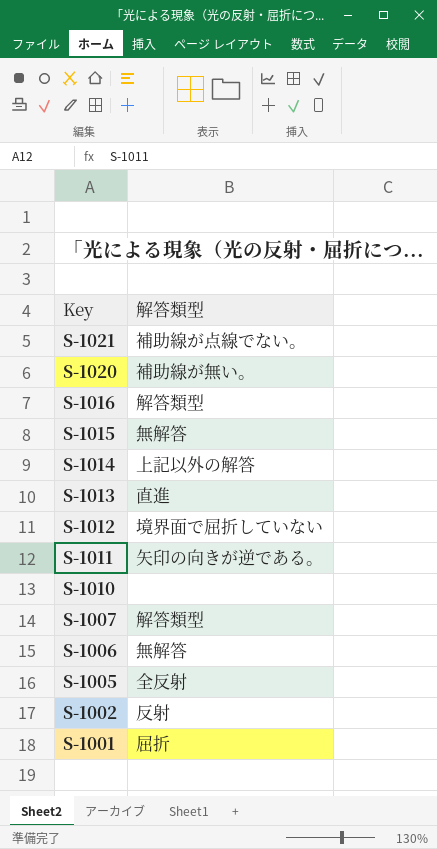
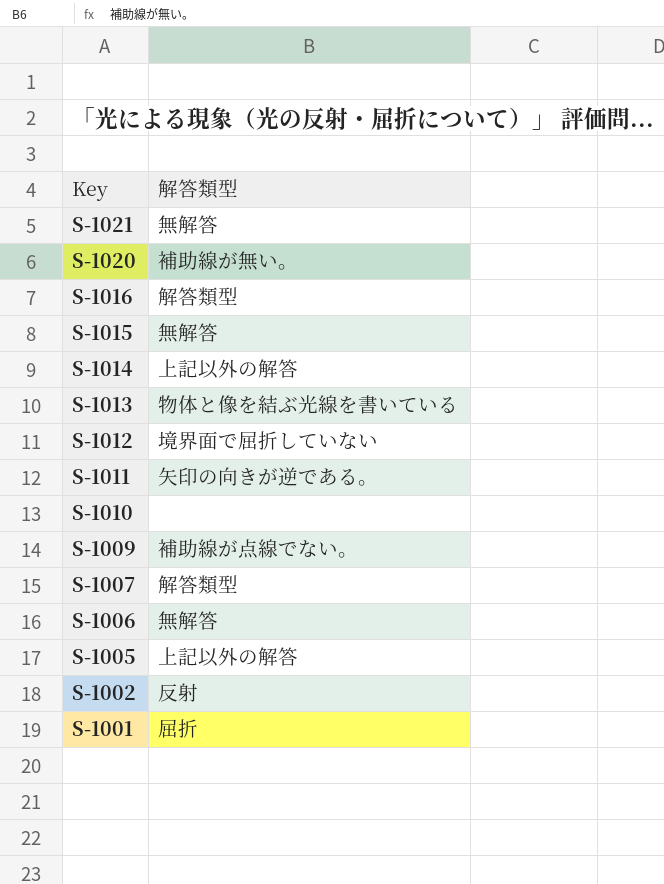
S-1021 | 解答類型: 補助線が点線でない。 -> 無解答
S-1013 | 解答類型: 直進 -> 物体と像を結ぶ光線を書いている
row S-1009: none -> 補助線が点線でない。
S-1005 | 解答類型: 全反射 -> 上記以外の解答

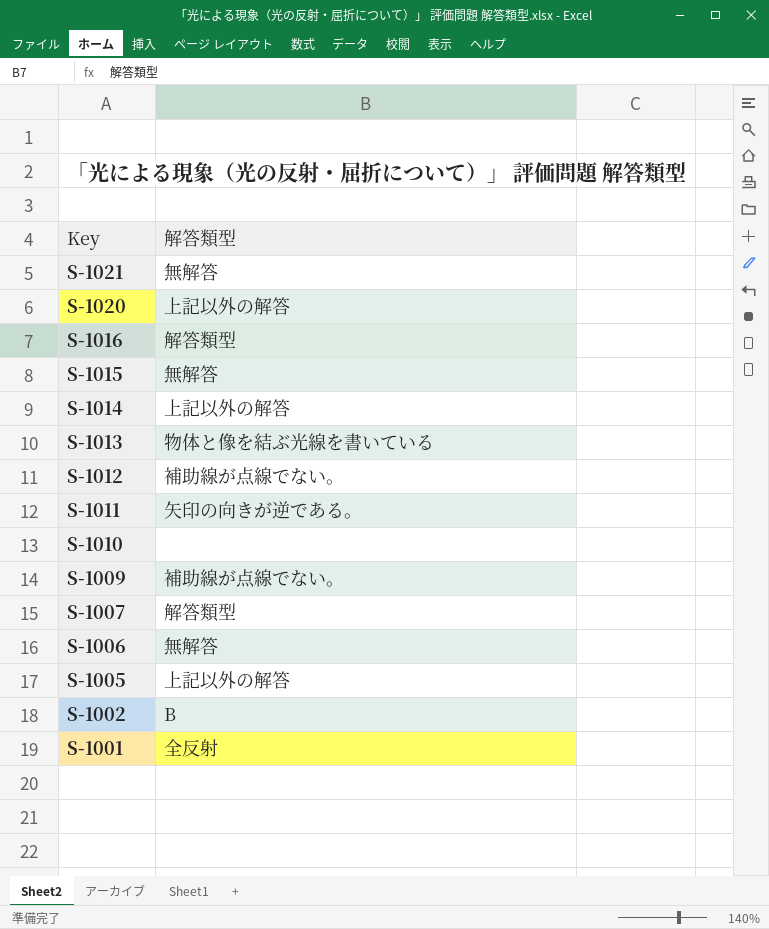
S-1020 | 解答類型: 補助線が無い。 -> 上記以外の解答
S-1012 | 解答類型: 境界面で屈折していない -> 補助線が点線でない。
S-1002 | 解答類型: 反射 -> B
S-1001 | 解答類型: 屈折 -> 全反射

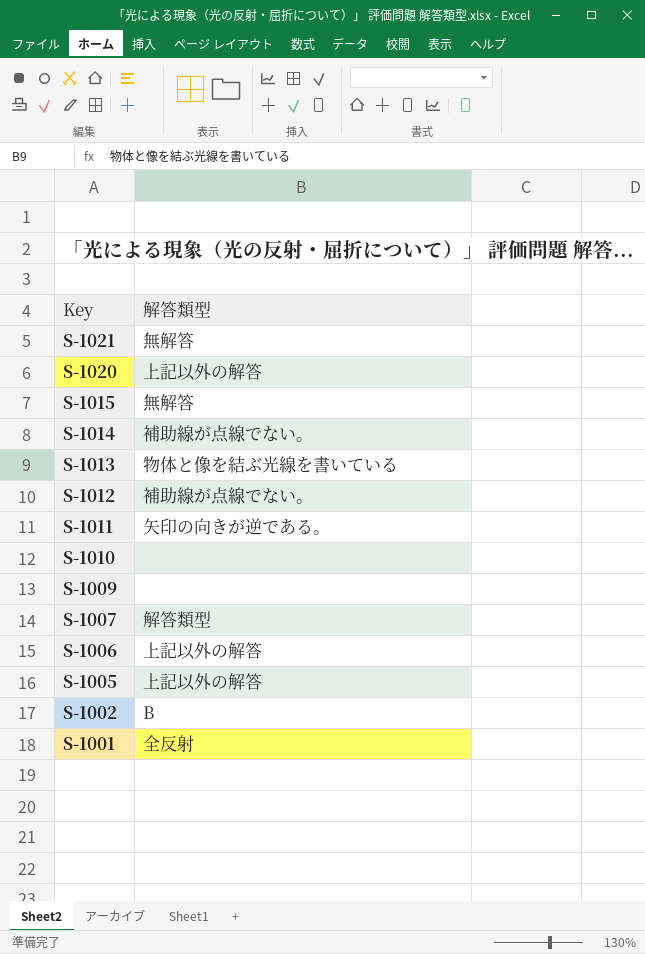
row S-1016: 解答類型 -> none
S-1014 | 解答類型: 上記以外の解答 -> 補助線が点線でない。
S-1009 | 解答類型: 補助線が点線でない。 -> none
S-1006 | 解答類型: 無解答 -> 上記以外の解答

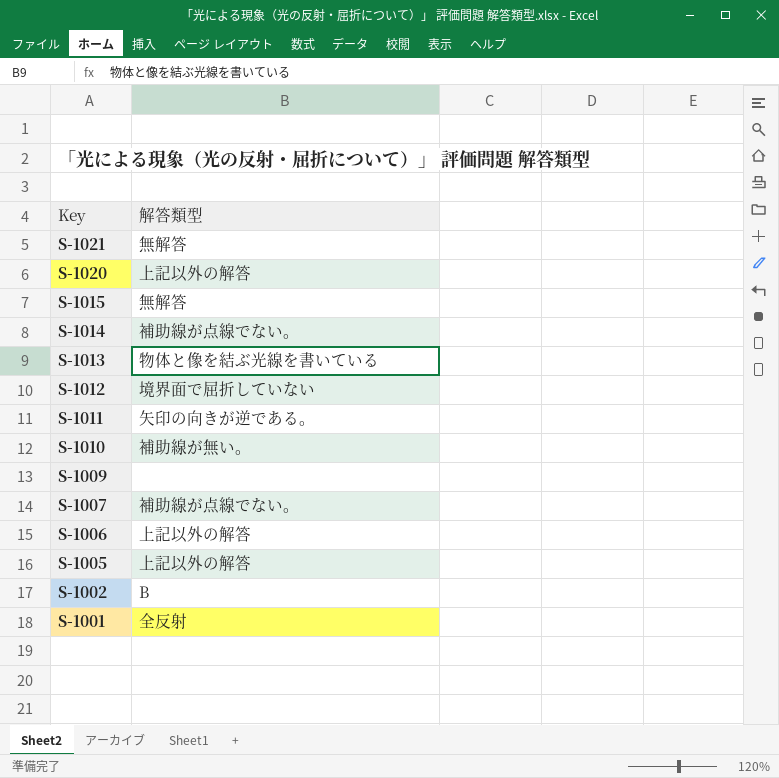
S-1012 | 解答類型: 補助線が点線でない。 -> 境界面で屈折していない
S-1010 | 解答類型: none -> 補助線が無い。
S-1007 | 解答類型: 解答類型 -> 補助線が点線でない。

